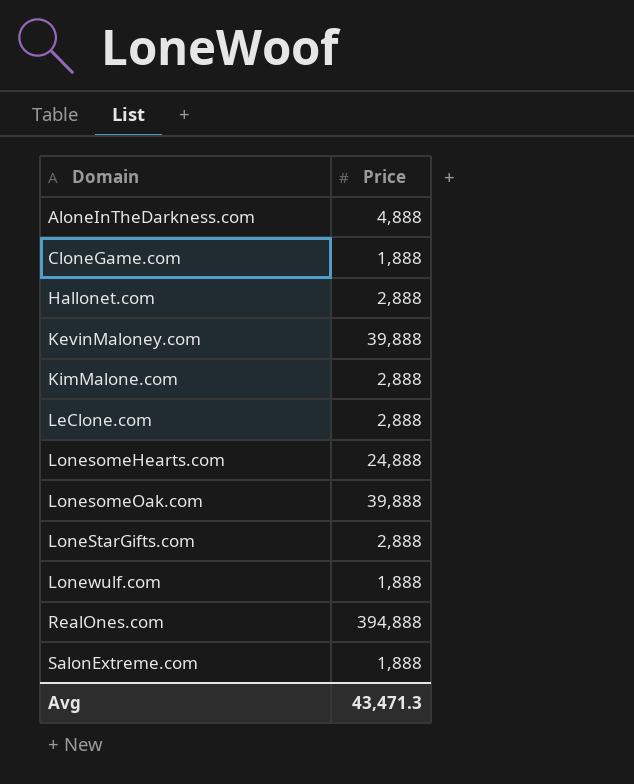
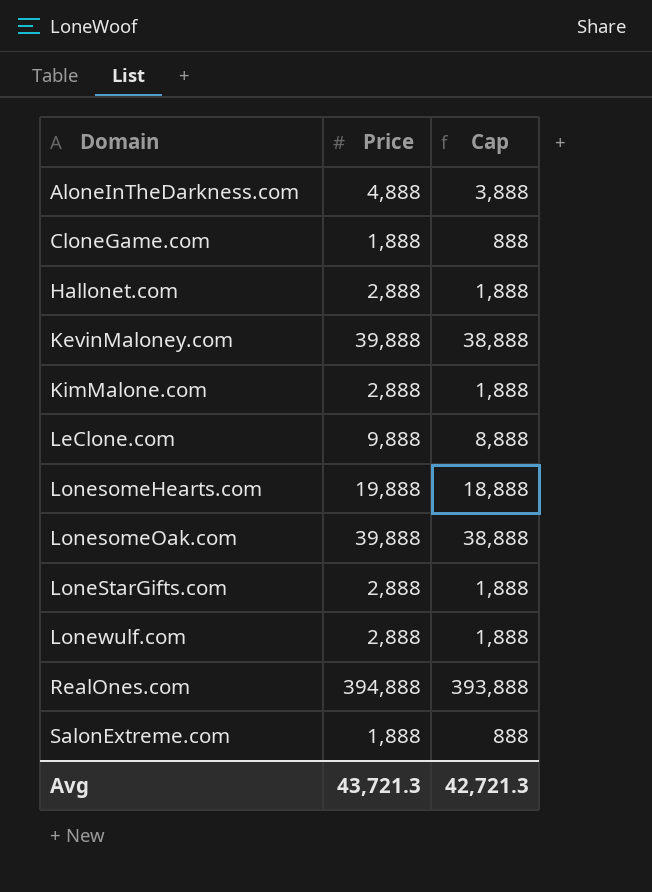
column Cap | formula: none -> [Price] - 1000
LeClone.com | Price: 2,888 -> 9,888
LonesomeHearts.com | Price: 24,888 -> 19,888
Lonewulf.com | Price: 1,888 -> 2,888
Avg | Price: 43,471.3 -> 43,721.3

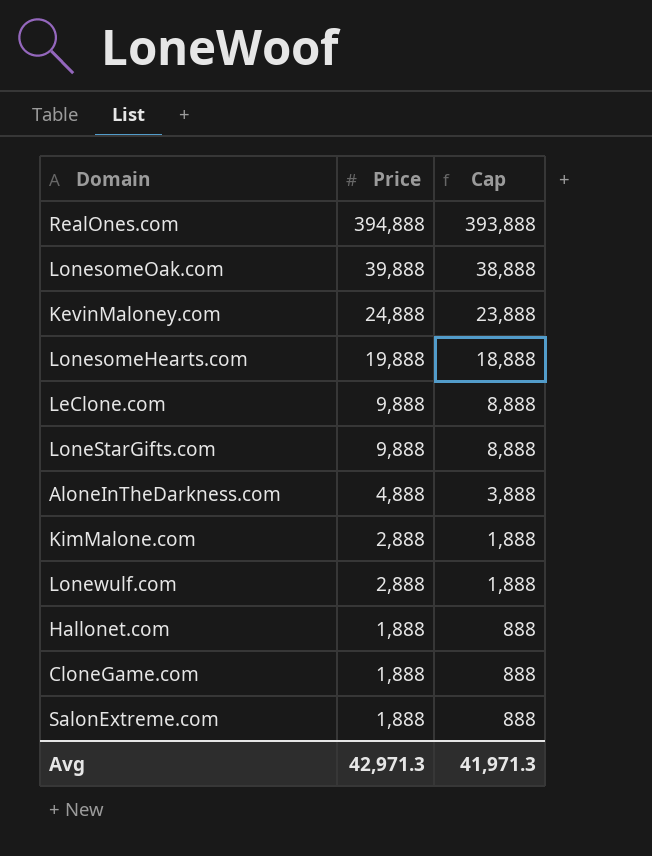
row order: Domain ascending -> Price descending
KevinMaloney.com | Price: 39,888 -> 24,888
KevinMaloney.com | Cap: 38,888 -> 23,888
LoneStarGifts.com | Price: 2,888 -> 9,888
LoneStarGifts.com | Cap: 1,888 -> 8,888
Hallonet.com | Price: 2,888 -> 1,888
Hallonet.com | Cap: 1,888 -> 888
Avg | Price: 43,721.3 -> 42,971.3
Avg | Cap: 42,721.3 -> 41,971.3

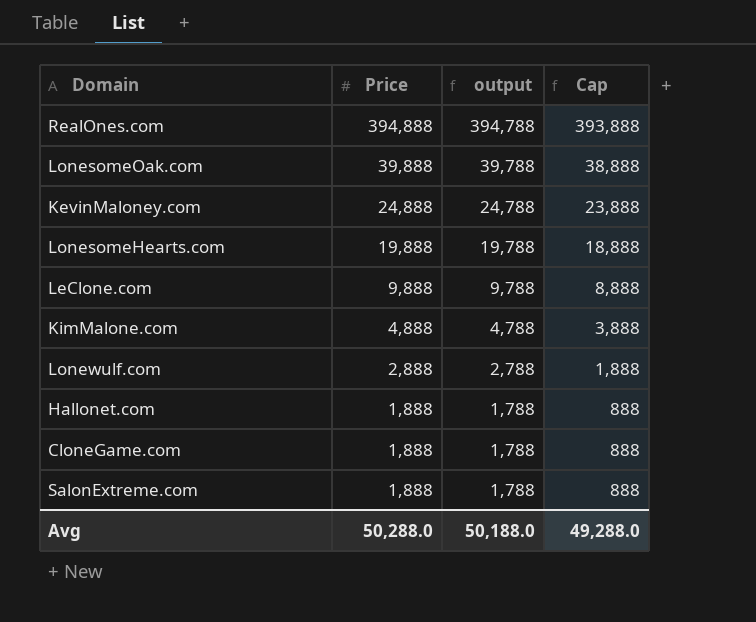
column output | formula: none -> [Price] - 100
row LoneStarGifts.com: 9,888 | 8,888 -> none
row AloneInTheDarkness.com: 4,888 | 3,888 -> none
KimMalone.com | Price: 2,888 -> 4,888
KimMalone.com | Cap: 1,888 -> 3,888
Avg | Price: 42,971.3 -> 50,288.0
Avg | Cap: 41,971.3 -> 49,288.0

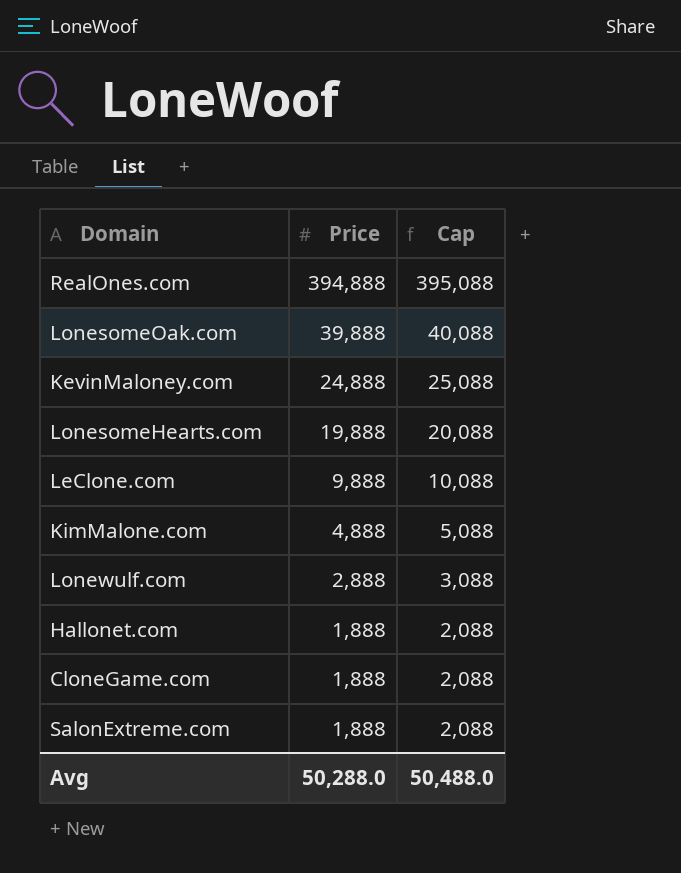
column output | formula: [Price] - 100 -> none
column Cap | formula: [Price] - 1000 -> [Price] + 200
Avg | Cap: 49,288.0 -> 50,488.0

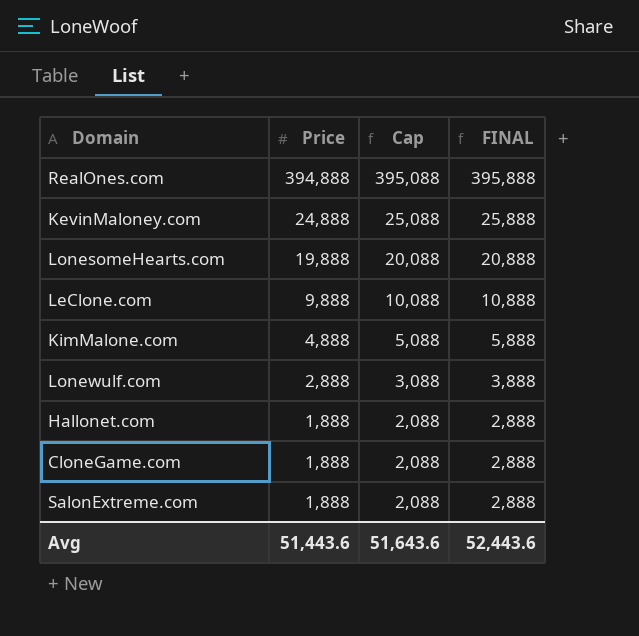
column FINAL | formula: none -> [Price] + 1000
row LonesomeOak.com: 39,888 | 40,088 -> none
Avg | Price: 50,288.0 -> 51,443.6
Avg | Cap: 50,488.0 -> 51,643.6

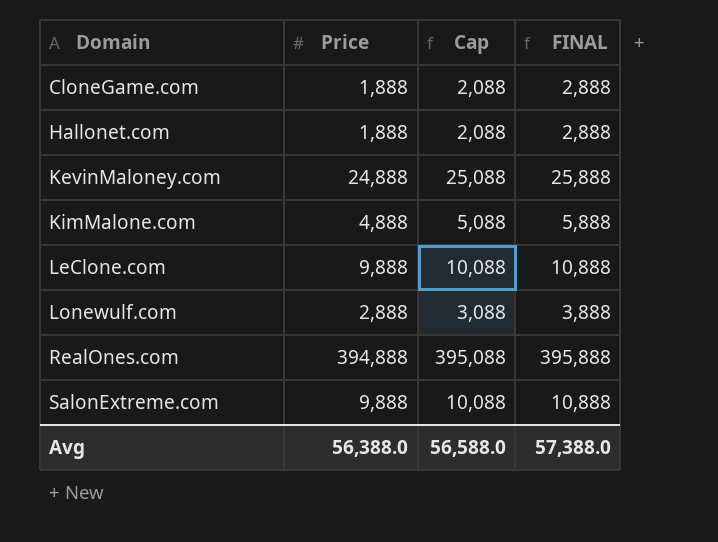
row order: Price descending -> Domain ascending
row LonesomeHearts.com: 19,888 | 20,088 | 20,888 -> none
SalonExtreme.com | Price: 1,888 -> 9,888
SalonExtreme.com | Cap: 2,088 -> 10,088
SalonExtreme.com | FINAL: 2,888 -> 10,888
Avg | Price: 51,443.6 -> 56,388.0
Avg | Cap: 51,643.6 -> 56,588.0
Avg | FINAL: 52,443.6 -> 57,388.0

